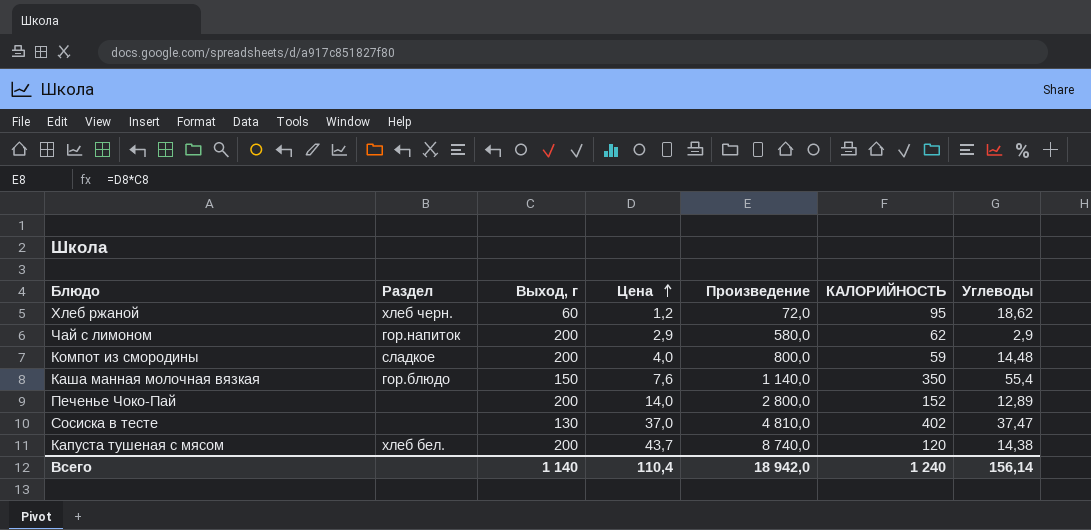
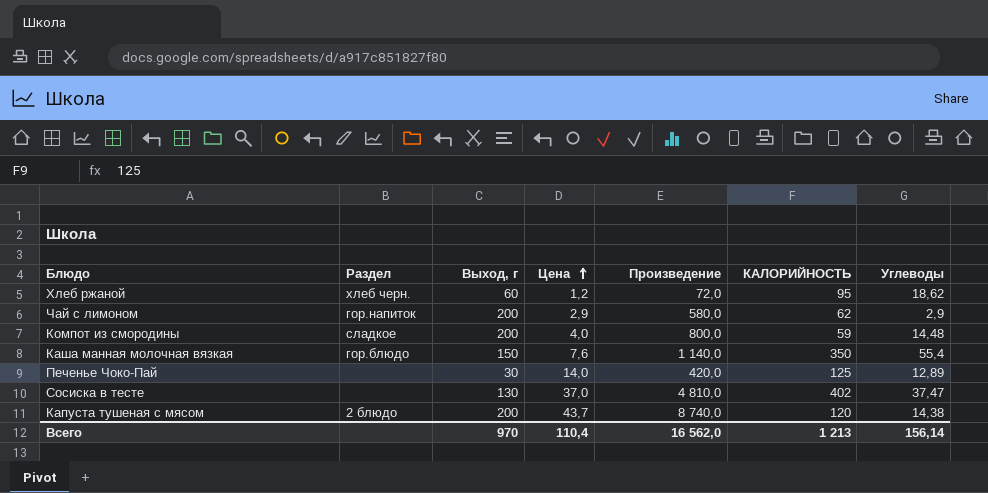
Печенье Чоко-Пай | Выход, г: 200 -> 30
Печенье Чоко-Пай | Произведение: 2 800,0 -> 420,0
Печенье Чоко-Пай | КАЛОРИЙНОСТЬ: 152 -> 125
Капуста тушеная с мясом | Раздел: хлеб бел. -> 2 блюдо
Всего | Выход, г: 1 140 -> 970
Всего | Произведение: 18 942,0 -> 16 562,0
Всего | КАЛОРИЙНОСТЬ: 1 240 -> 1 213

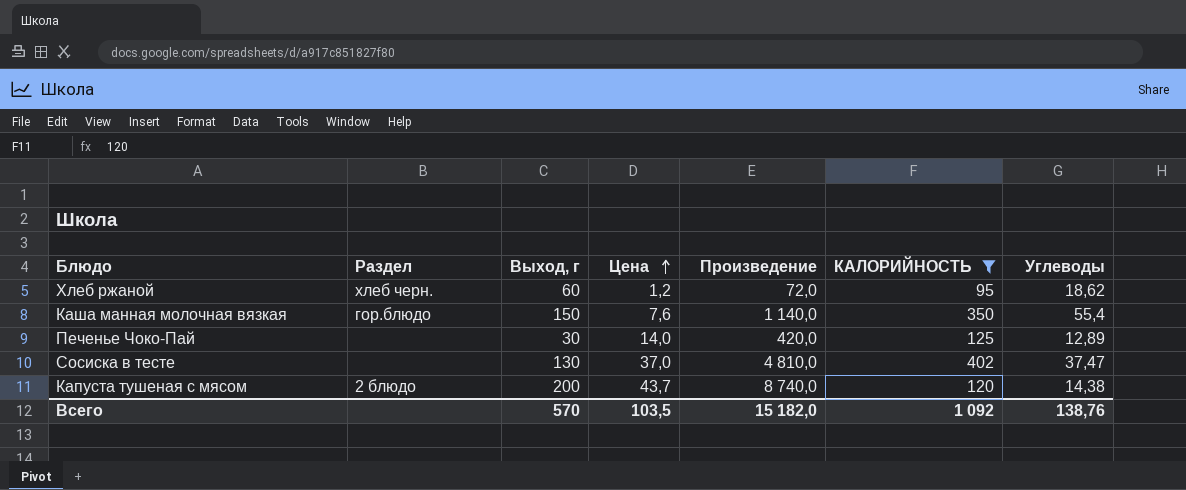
filter: none -> КАЛОРИЙНОСТЬ >= 95
Всего | Выход, г: 970 -> 570
Всего | Цена: 110,4 -> 103,5
Всего | Произведение: 16 562,0 -> 15 182,0
Всего | КАЛОРИЙНОСТЬ: 1 213 -> 1 092
Всего | Углеводы: 156,14 -> 138,76

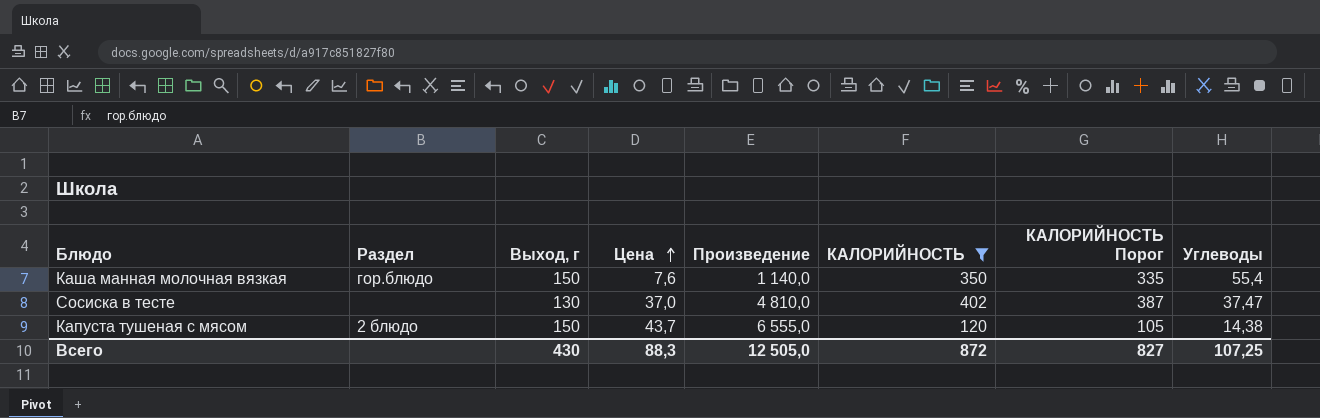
column КАЛОРИЙНОСТЬ Порог | formula: none -> [КАЛОРИЙНОСТЬ] - 15
row Хлеб ржаной: хлеб черн. | 60 | 1,2 | 72,0 | 95 | 18,62 -> none
row Печенье Чоко-Пай: none | 30 | 14,0 | 420,0 | 125 | 12,89 -> none
Капуста тушеная с мясом | Выход, г: 200 -> 150
Капуста тушеная с мясом | Произведение: 8 740,0 -> 6 555,0
Всего | Выход, г: 570 -> 430
Всего | Цена: 103,5 -> 88,3
Всего | Произведение: 15 182,0 -> 12 505,0
Всего | КАЛОРИЙНОСТЬ: 1 092 -> 872
Всего | Углеводы: 138,76 -> 107,25

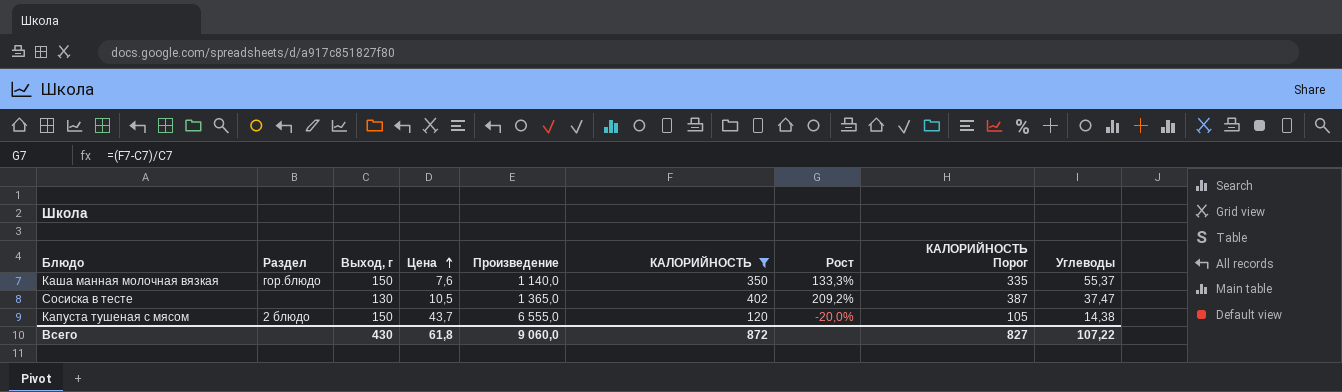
column Рост | formula: none -> ([КАЛОРИЙНОСТЬ] - [Выход, г]) / [Выход, г]
Каша манная молочная вязкая | Углеводы: 55,4 -> 55,37
Сосиска в тесте | Цена: 37,0 -> 10,5
Сосиска в тесте | Произведение: 4 810,0 -> 1 365,0
Всего | Цена: 88,3 -> 61,8
Всего | Произведение: 12 505,0 -> 9 060,0
Всего | Углеводы: 107,25 -> 107,22

